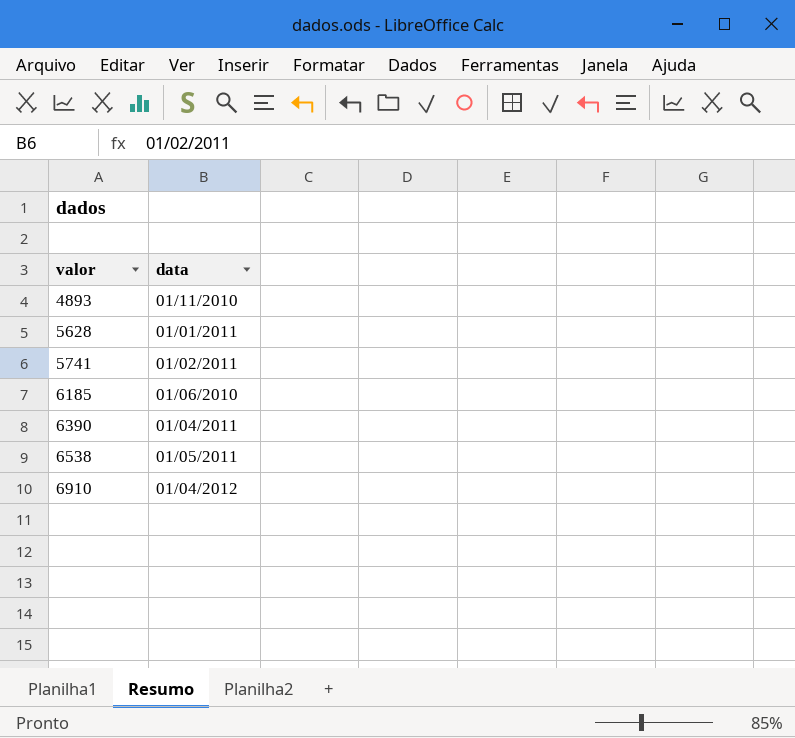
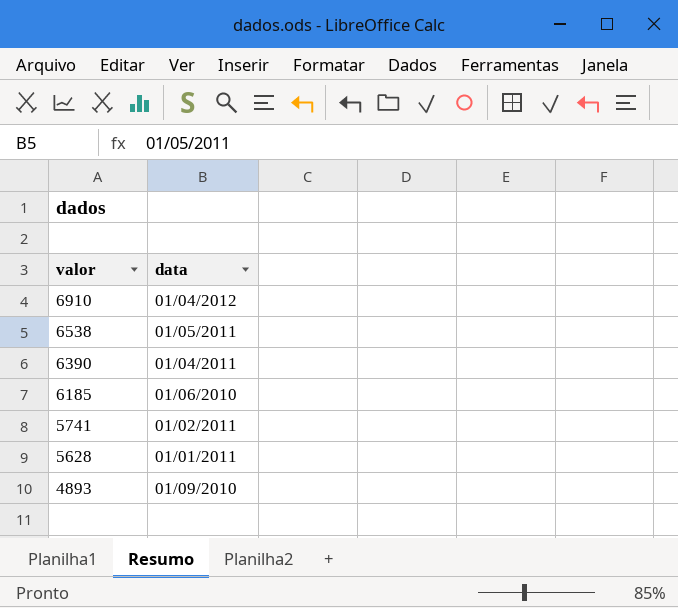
row order: valor ascending -> valor descending
4893 | data: 01/11/2010 -> 01/09/2010

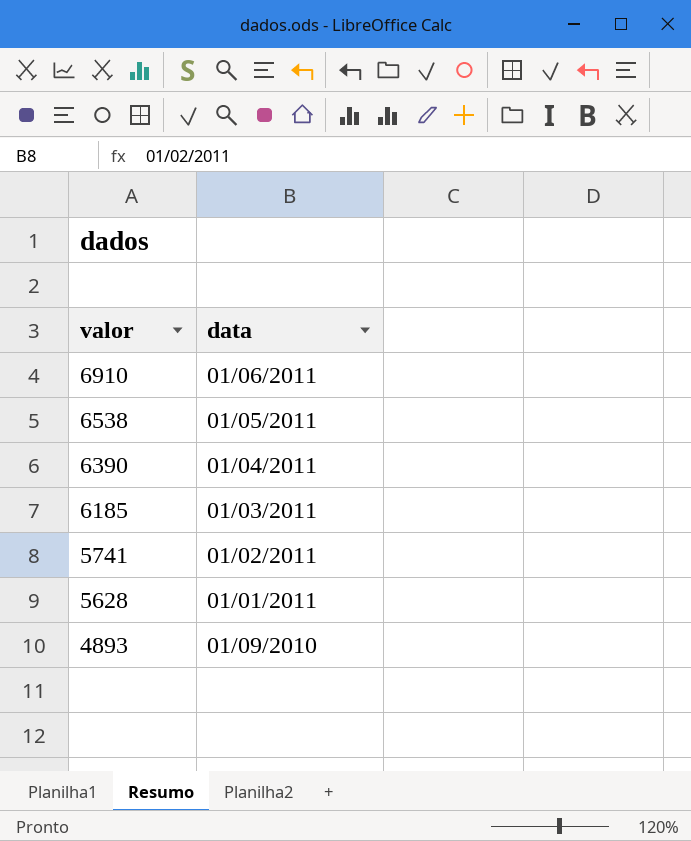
6910 | data: 01/04/2012 -> 01/06/2011
6185 | data: 01/06/2010 -> 01/03/2011

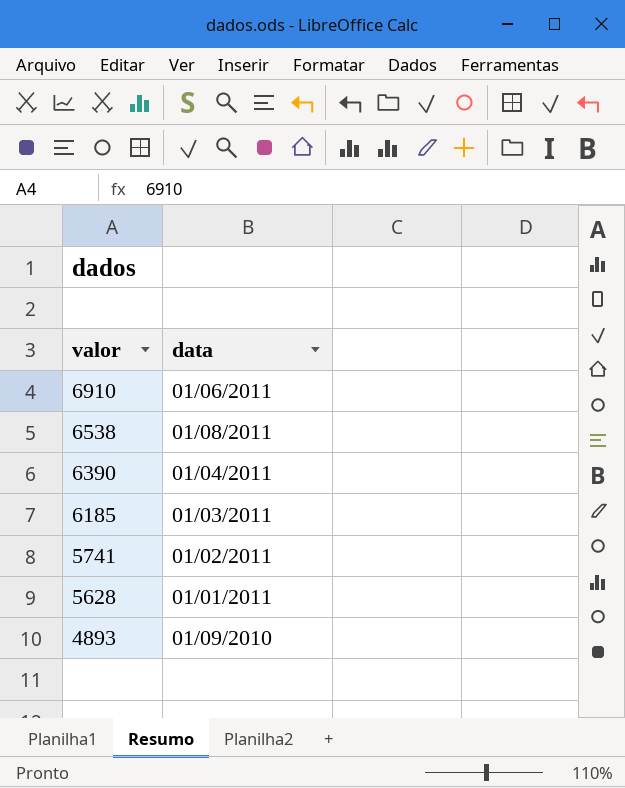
6538 | data: 01/05/2011 -> 01/08/2011

